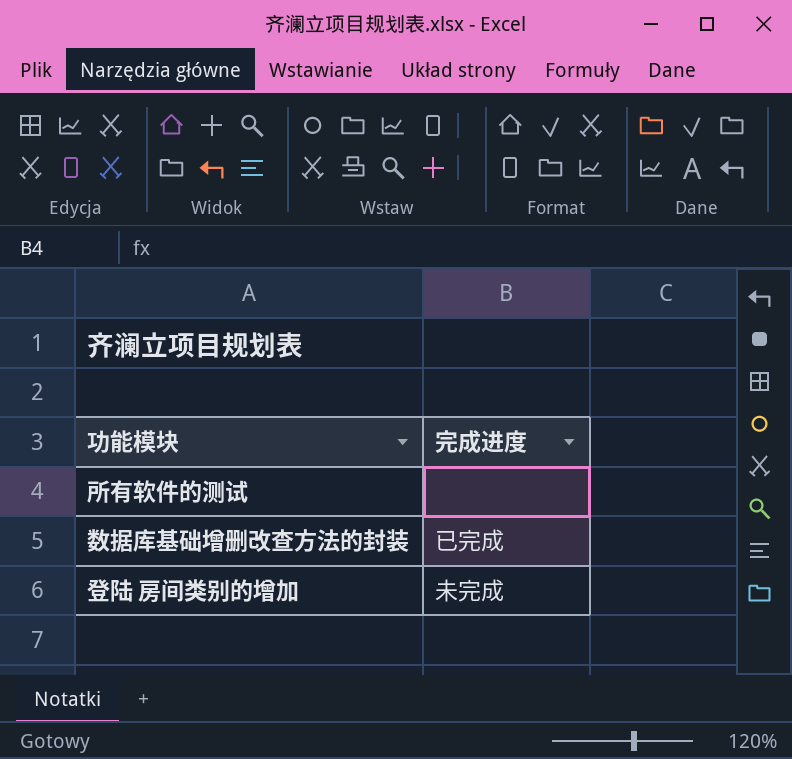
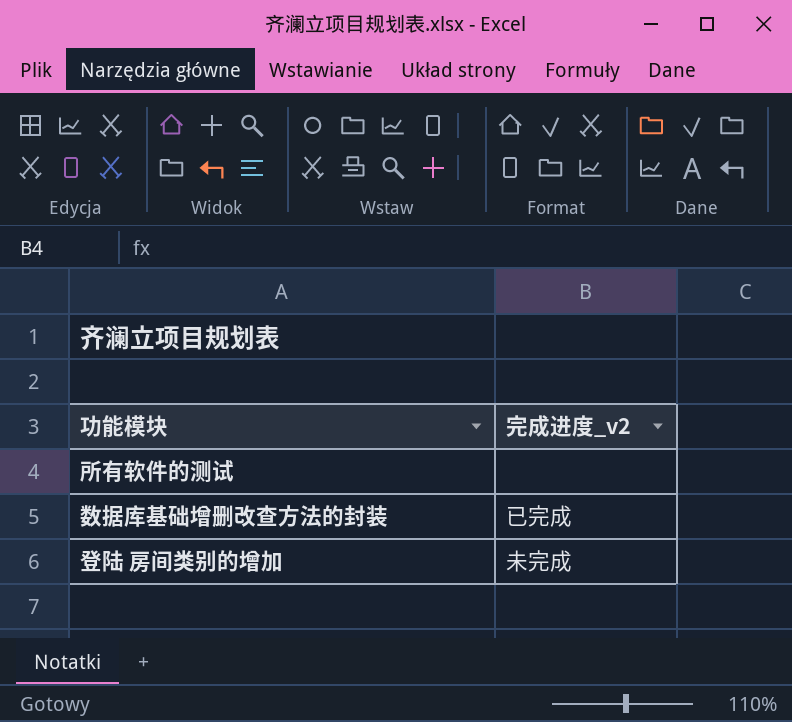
column name: 完成进度 -> 完成进度_v2

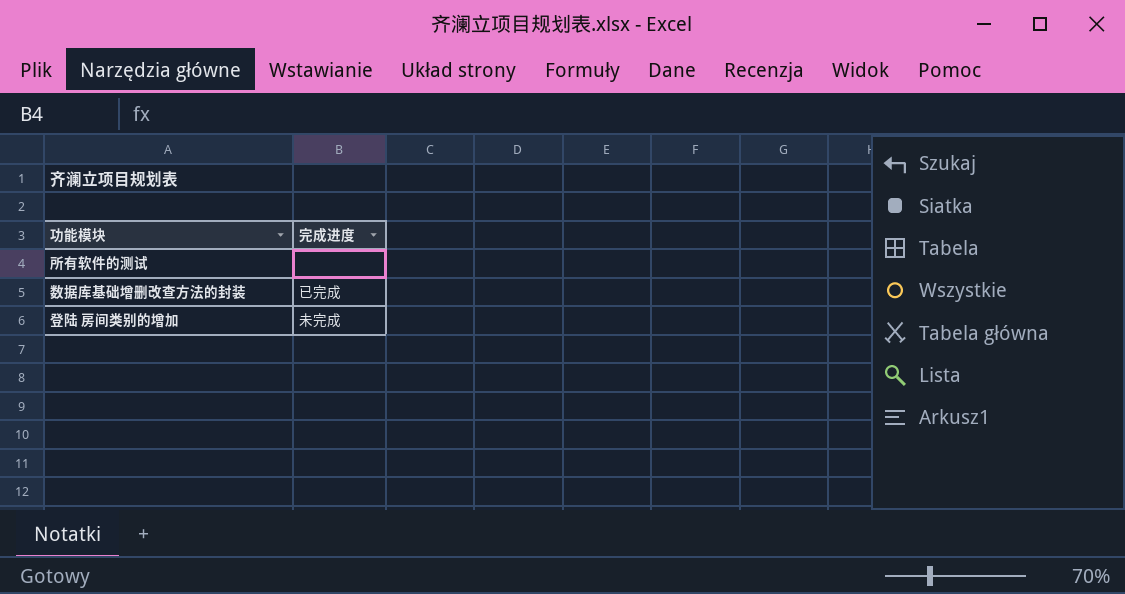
column name: 完成进度_v2 -> 完成进度

